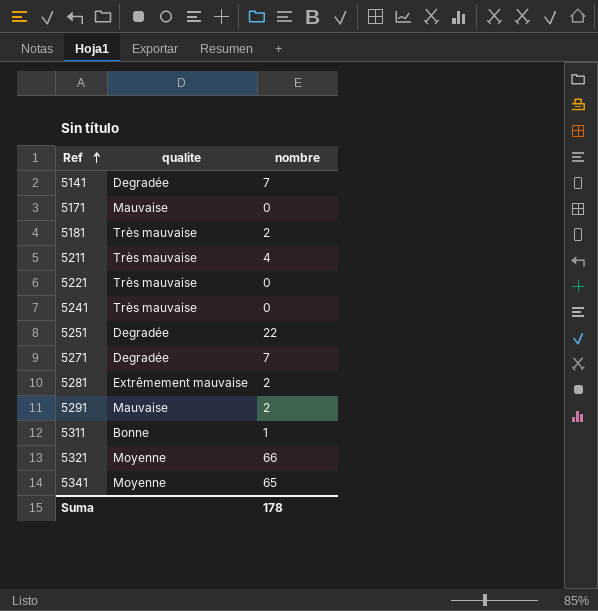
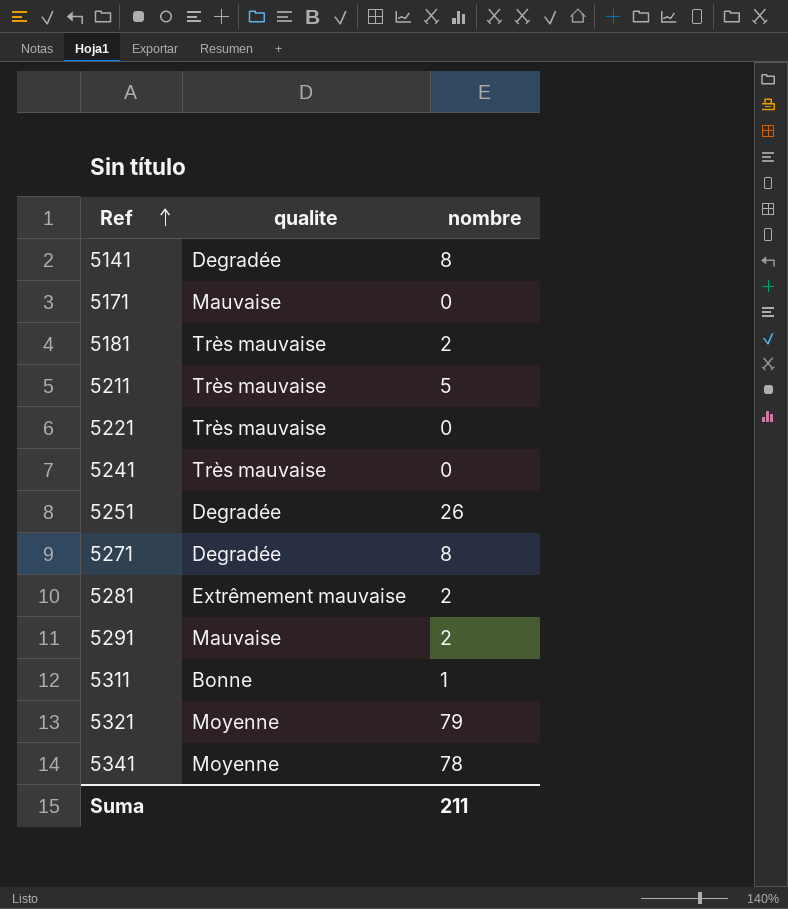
5141 | nombre: 7 -> 8
5211 | nombre: 4 -> 5
5251 | nombre: 22 -> 26
5271 | nombre: 7 -> 8
5321 | nombre: 66 -> 79
5341 | nombre: 65 -> 78
Suma | nombre: 178 -> 211

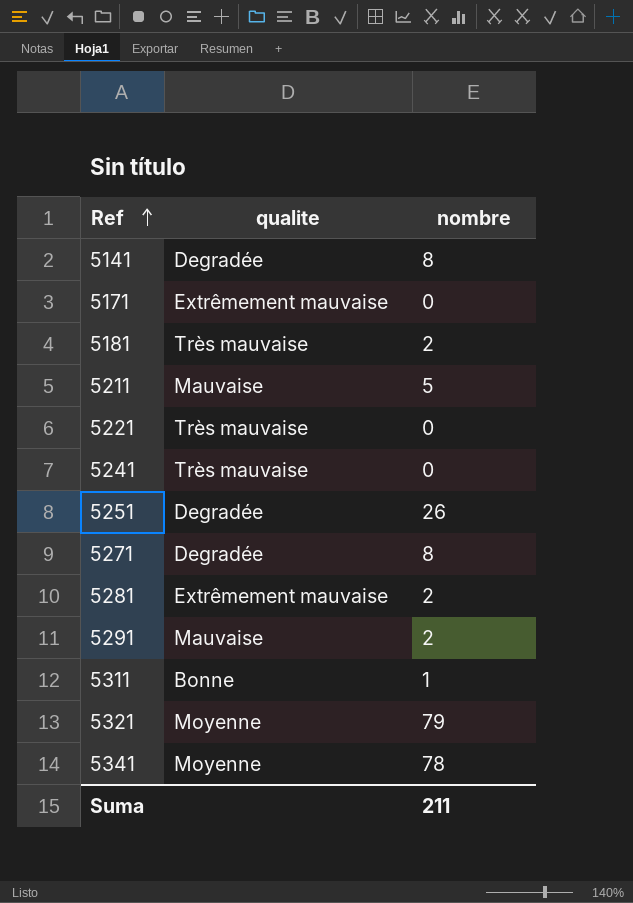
5171 | qualite: Mauvaise -> Extrêmement mauvaise
5211 | qualite: Très mauvaise -> Mauvaise

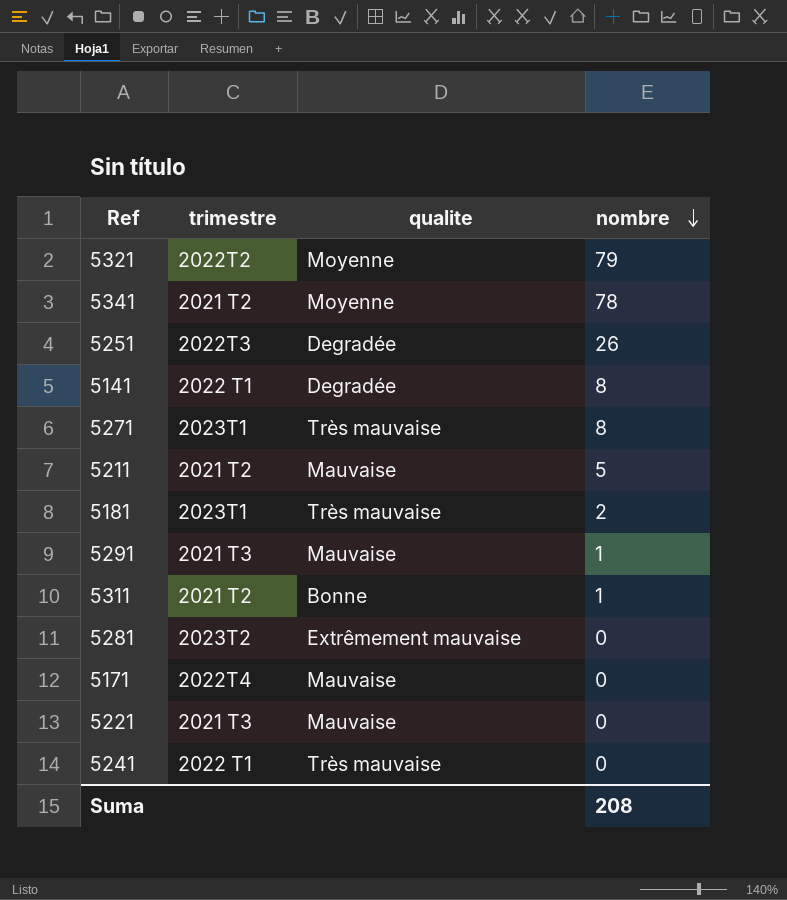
row order: Ref ascending -> nombre descending
column trimestre | position: none -> 2
5271 | qualite: Degradée -> Très mauvaise
5291 | nombre: 2 -> 1
5281 | nombre: 2 -> 0
5171 | qualite: Extrêmement mauvaise -> Mauvaise
5221 | qualite: Très mauvaise -> Mauvaise
Suma | nombre: 211 -> 208

